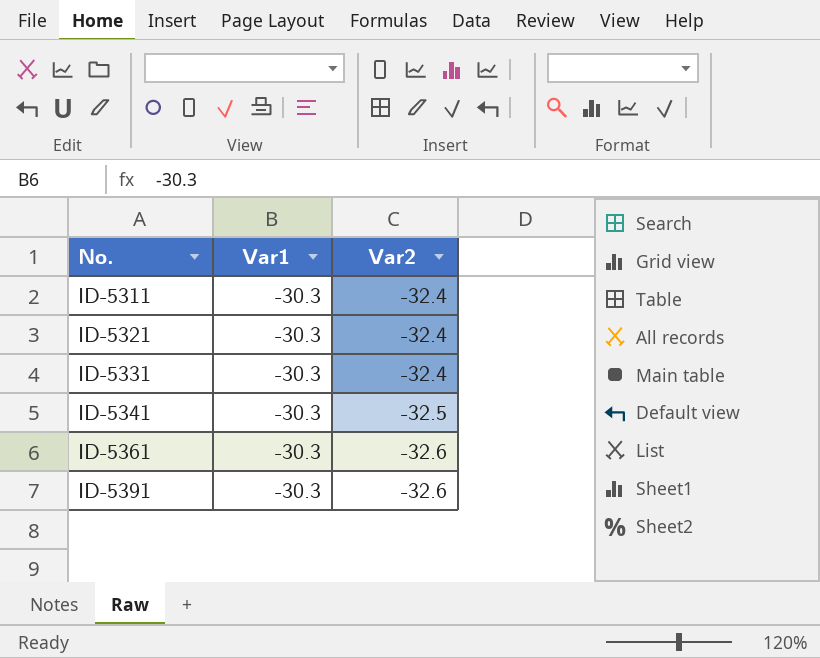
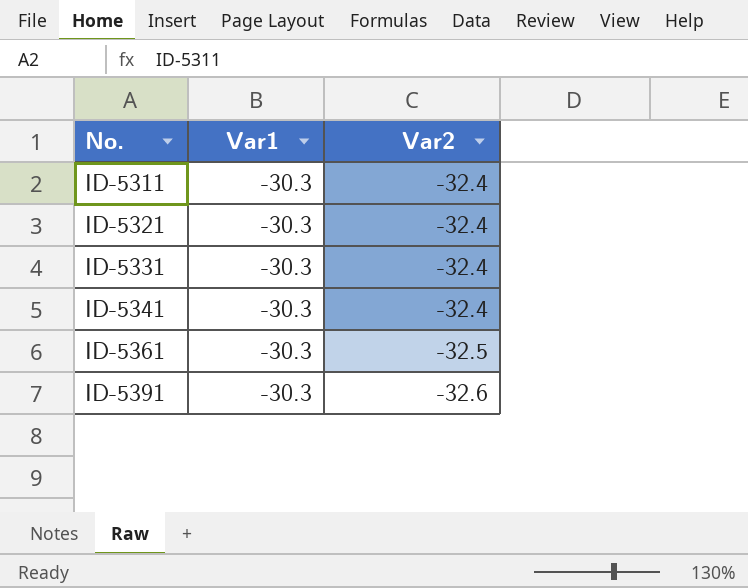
ID-5341 | Var2: -32.5 -> -32.4
ID-5361 | Var2: -32.6 -> -32.5

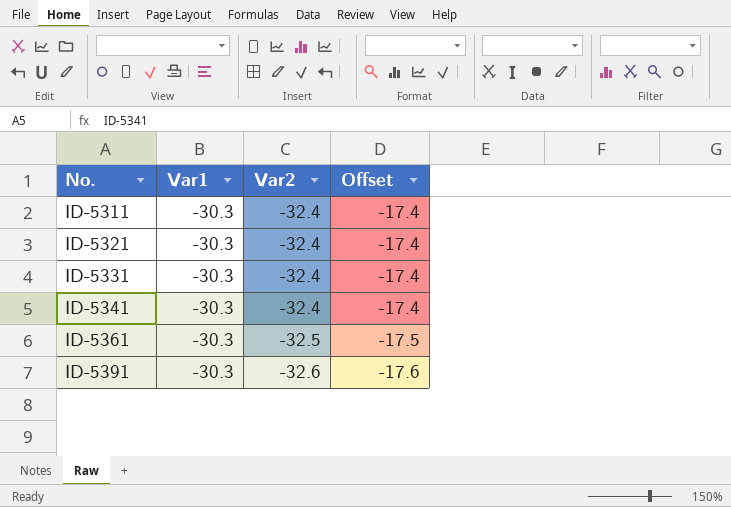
column Offset | formula: none -> [Var2] + 15

